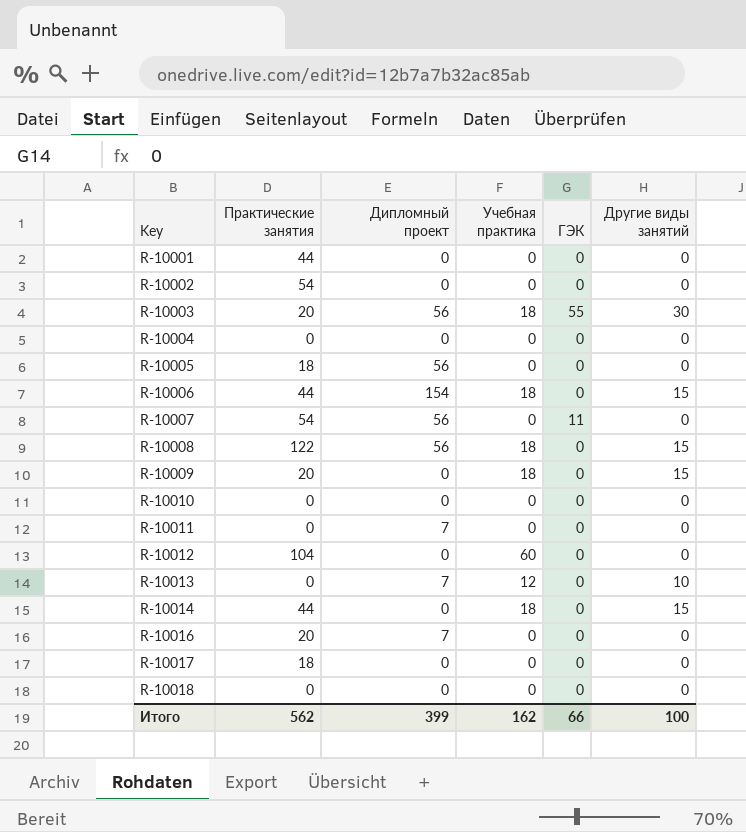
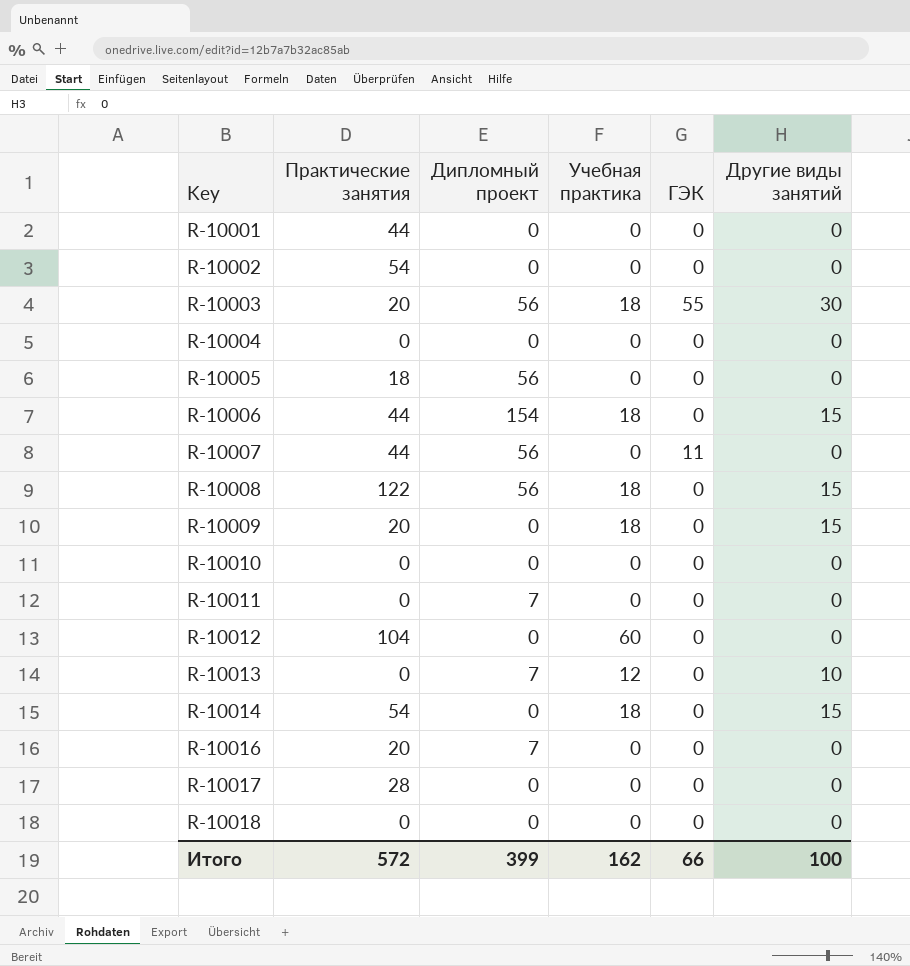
R-10007 | Практические занятия: 54 -> 44
R-10014 | Практические занятия: 44 -> 54
R-10017 | Практические занятия: 18 -> 28
Итого | Практические занятия: 562 -> 572

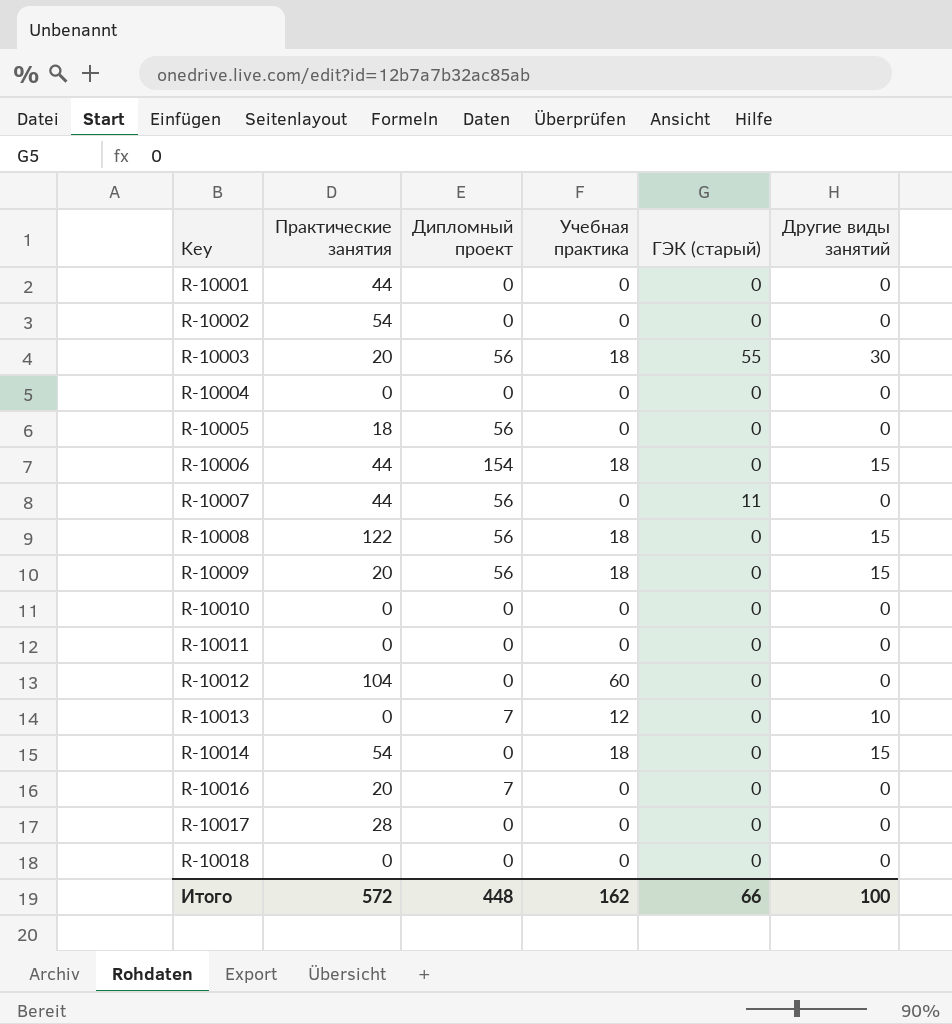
column name: ГЭК -> ГЭК (старый)
R-10009 | Дипломный проект: 0 -> 56
R-10011 | Дипломный проект: 7 -> 0
Итого | Дипломный проект: 399 -> 448

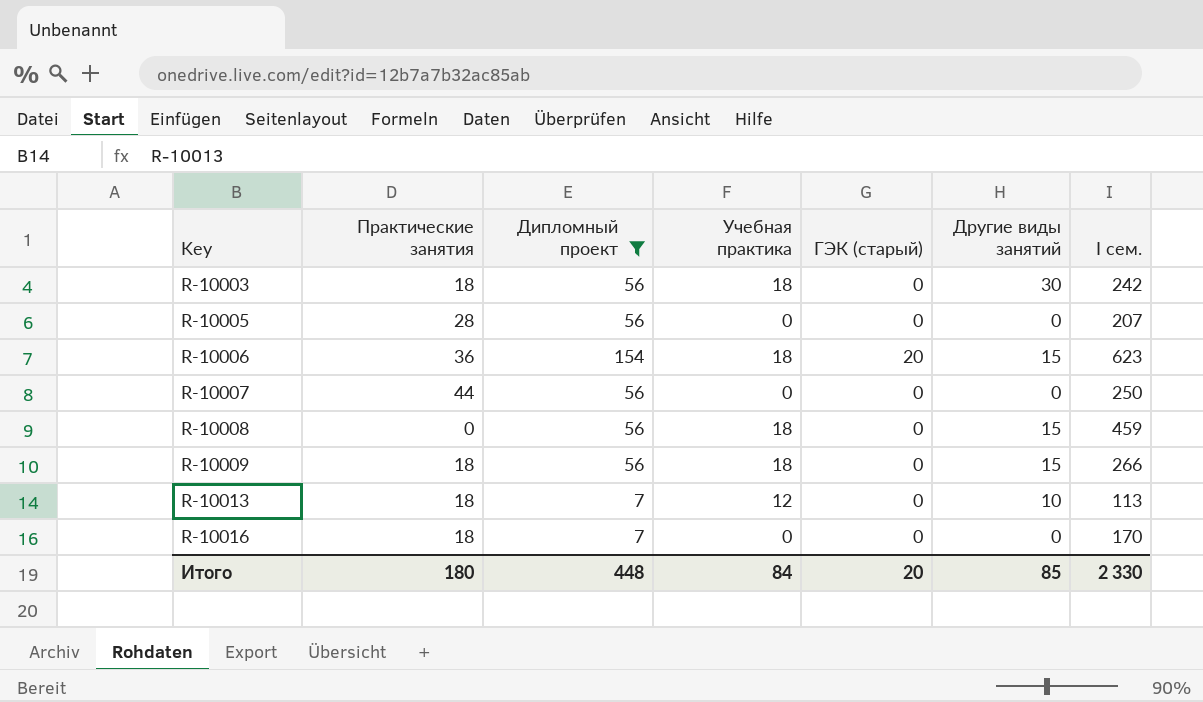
filter: none -> Дипломный проект != 0
column I сем. | position: none -> 7
R-10003 | Практические занятия: 20 -> 18
R-10003 | ГЭК (старый): 55 -> 0
R-10005 | Практические занятия: 18 -> 28
R-10006 | Практические занятия: 44 -> 36
R-10006 | ГЭК (старый): 0 -> 20
R-10007 | ГЭК (старый): 11 -> 0
R-10008 | Практические занятия: 122 -> 0
R-10009 | Практические занятия: 20 -> 18
R-10013 | Практические занятия: 0 -> 18
R-10016 | Практические занятия: 20 -> 18
Итого | Практические занятия: 572 -> 180
Итого | Учебная практика: 162 -> 84
Итого | ГЭК (старый): 66 -> 20
Итого | Другие виды занятий: 100 -> 85

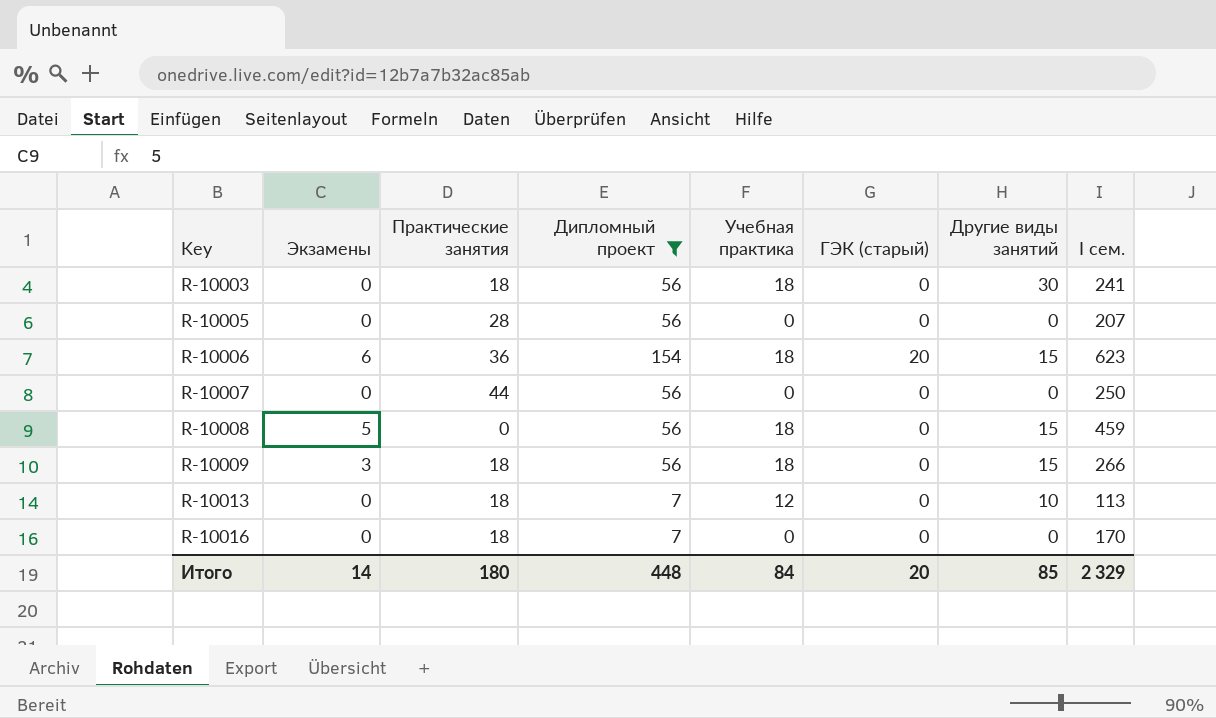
column Экзамены | position: none -> 2
R-10003 | I сем.: 242 -> 241
Итого | I сем.: 2 330 -> 2 329

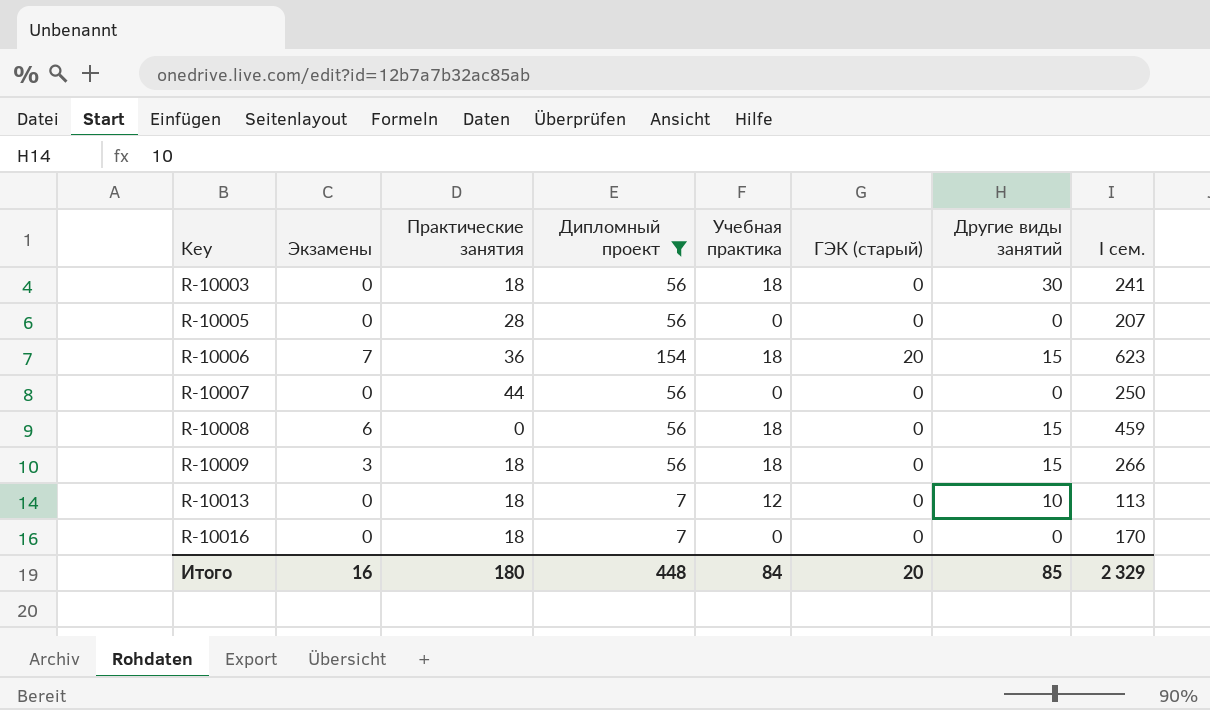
R-10006 | Экзамены: 6 -> 7
R-10008 | Экзамены: 5 -> 6
Итого | Экзамены: 14 -> 16

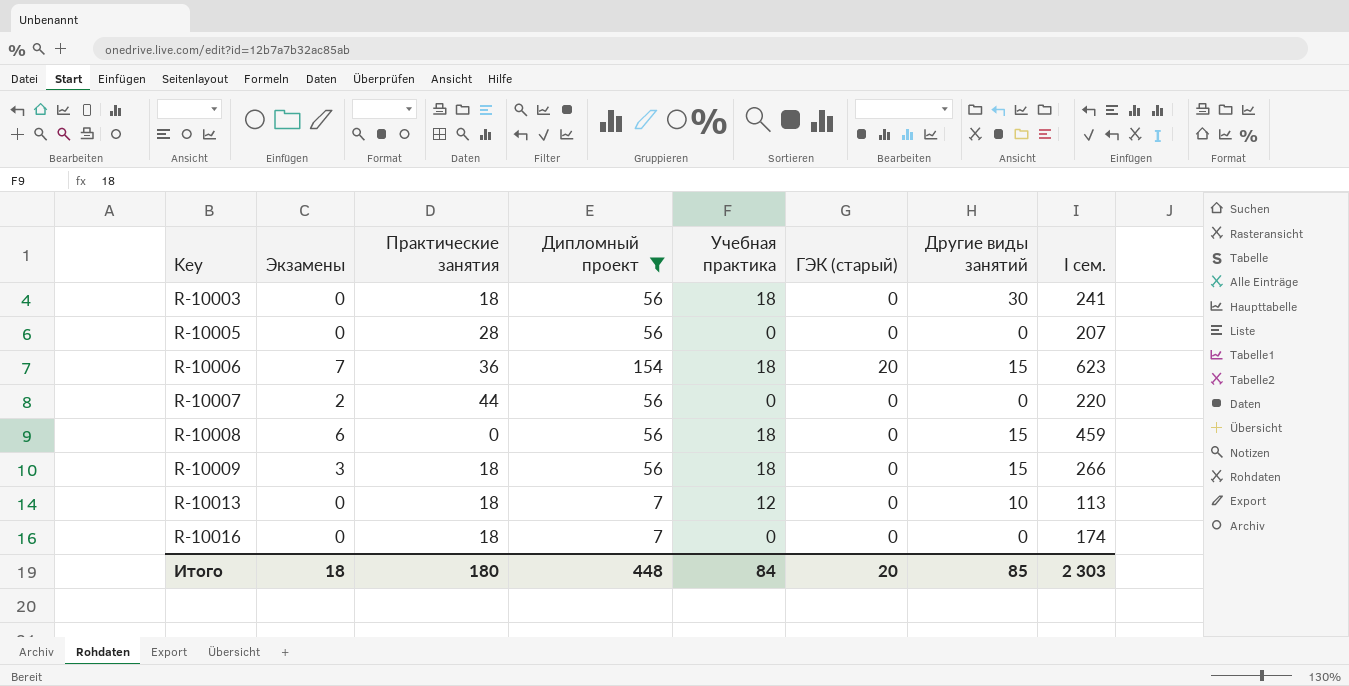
R-10007 | Экзамены: 0 -> 2
R-10007 | I сем.: 250 -> 220
R-10016 | I сем.: 170 -> 174
Итого | Экзамены: 16 -> 18
Итого | I сем.: 2 329 -> 2 303

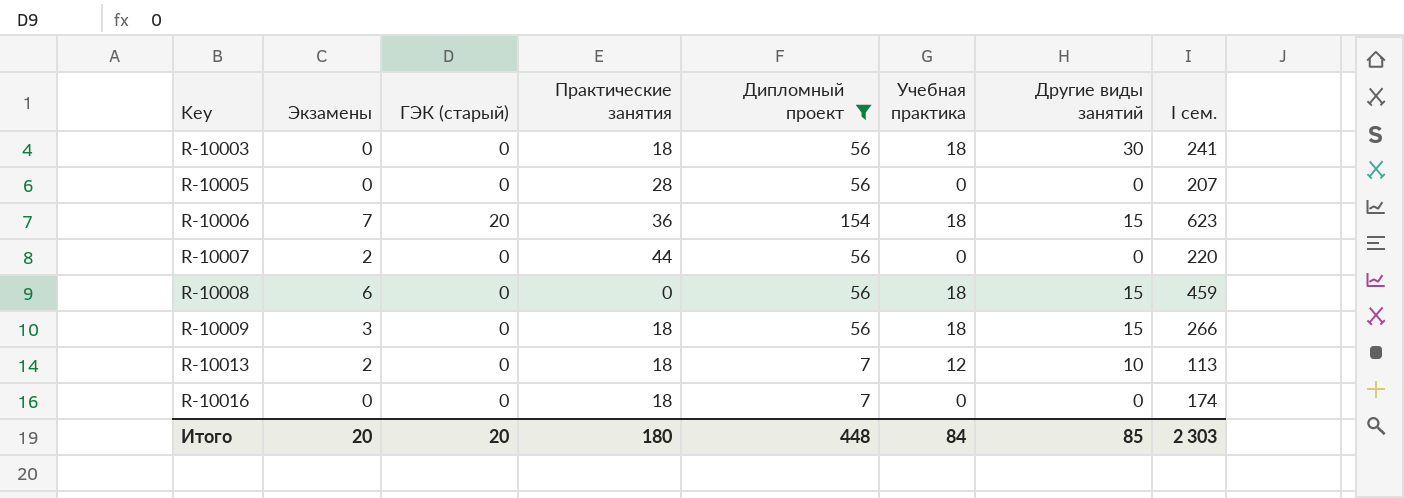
column ГЭК (старый) | position: 6 -> 3
R-10013 | Экзамены: 0 -> 2
Итого | Экзамены: 18 -> 20

